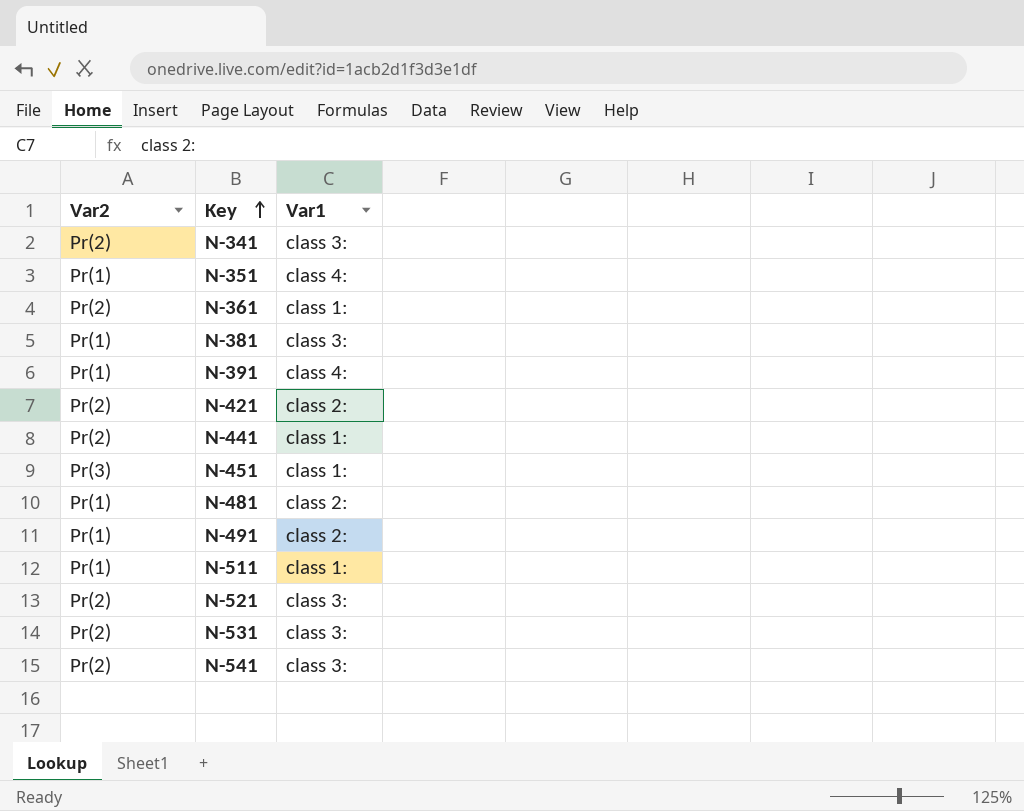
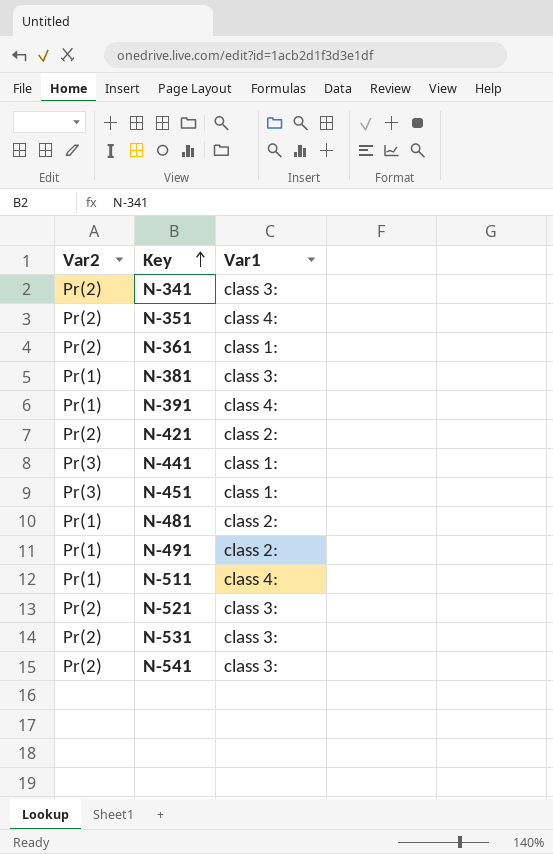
N-351 | Var2: Pr(1) -> Pr(2)
N-441 | Var2: Pr(2) -> Pr(3)
N-511 | Var1: class 1: -> class 4:

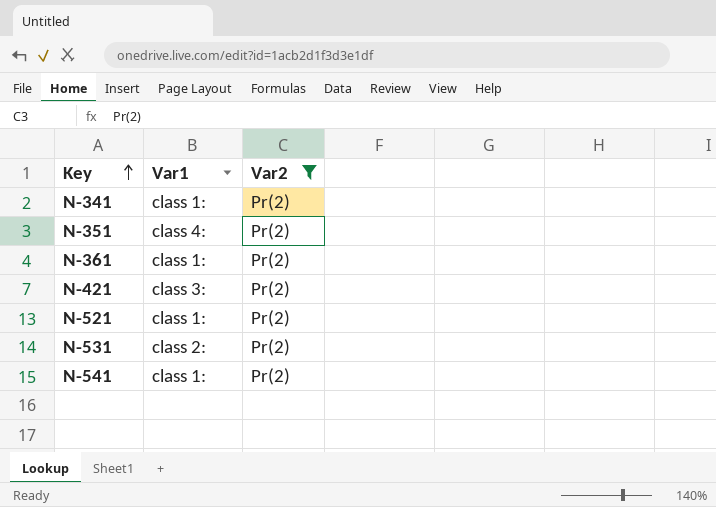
filter: none -> Var2 = Pr(2)
column Var2 | position: 1 -> 3
N-341 | Var1: class 3: -> class 1:
N-421 | Var1: class 2: -> class 3:
N-521 | Var1: class 3: -> class 1:
N-531 | Var1: class 3: -> class 2:
N-541 | Var1: class 3: -> class 1:

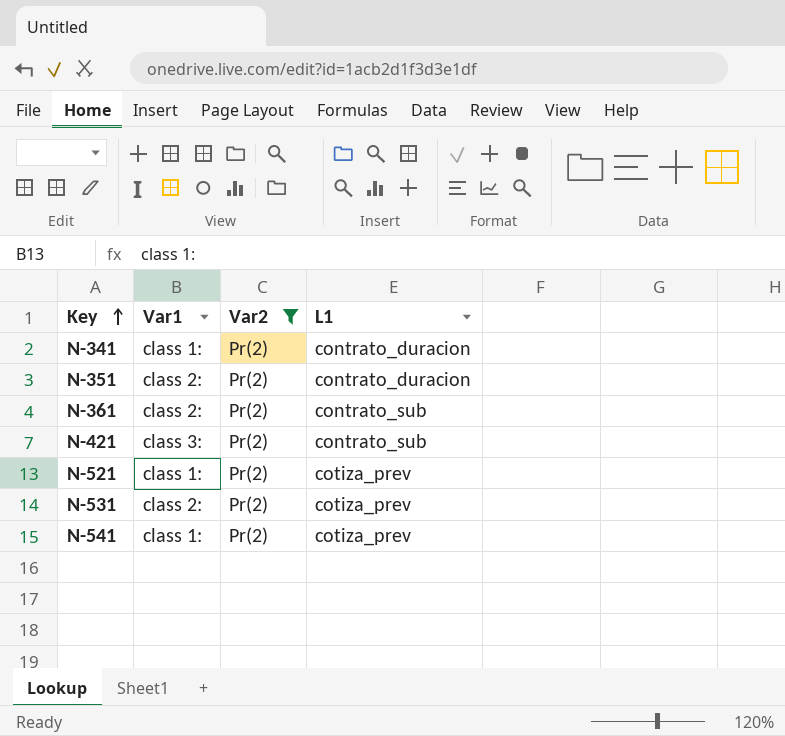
column L1 | position: none -> 4
N-351 | Var1: class 4: -> class 2:
N-361 | Var1: class 1: -> class 2:

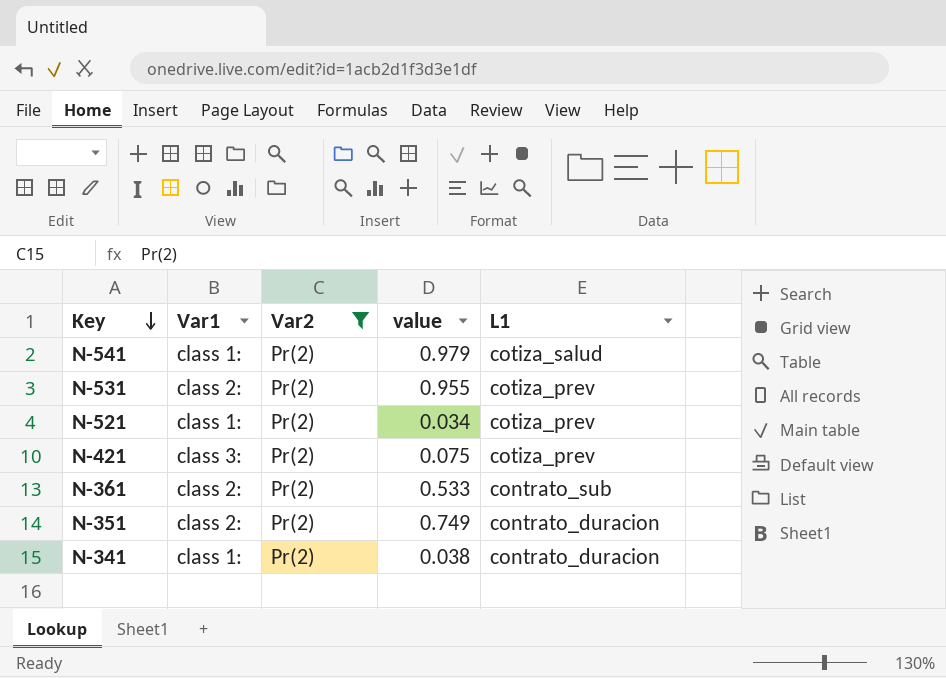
row order: Key ascending -> Key descending
column value | position: none -> 4
N-541 | L1: cotiza_prev -> cotiza_salud
N-421 | L1: contrato_sub -> cotiza_prev

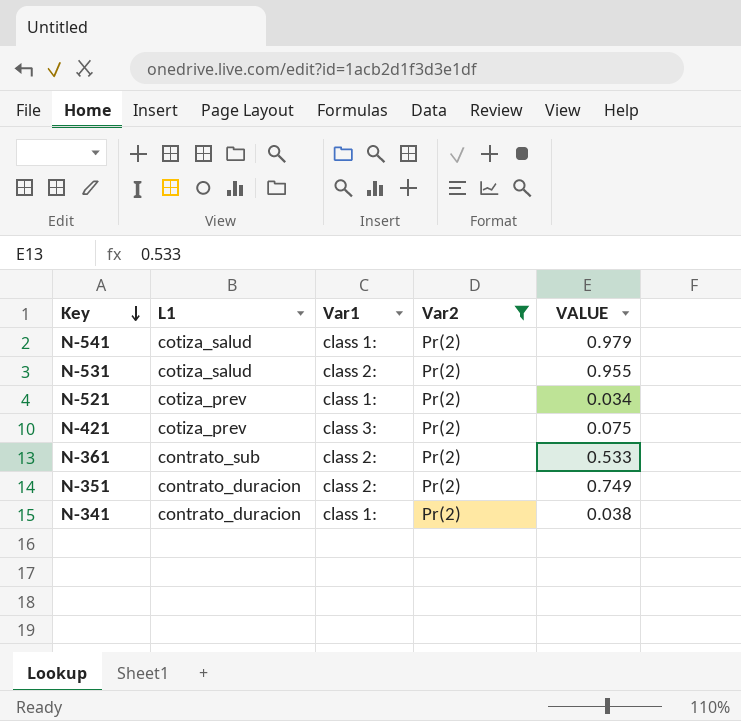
column L1 | position: 5 -> 2
column name: value -> VALUE
N-531 | L1: cotiza_prev -> cotiza_salud

